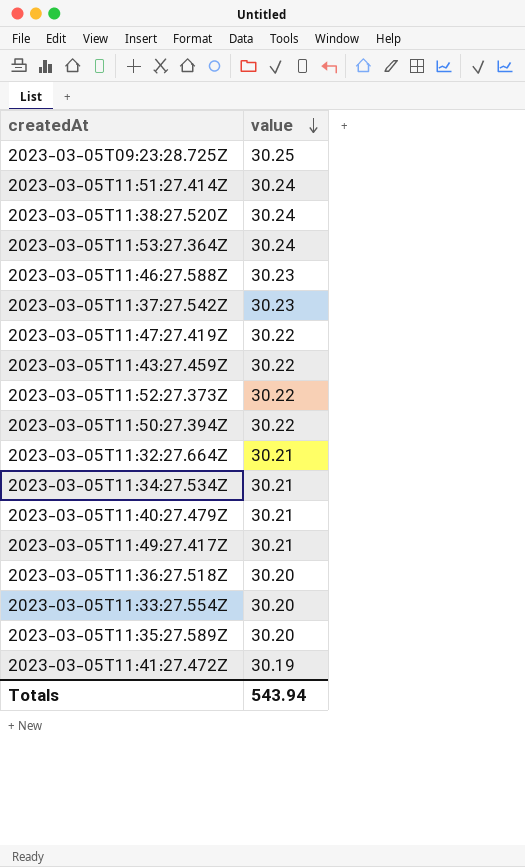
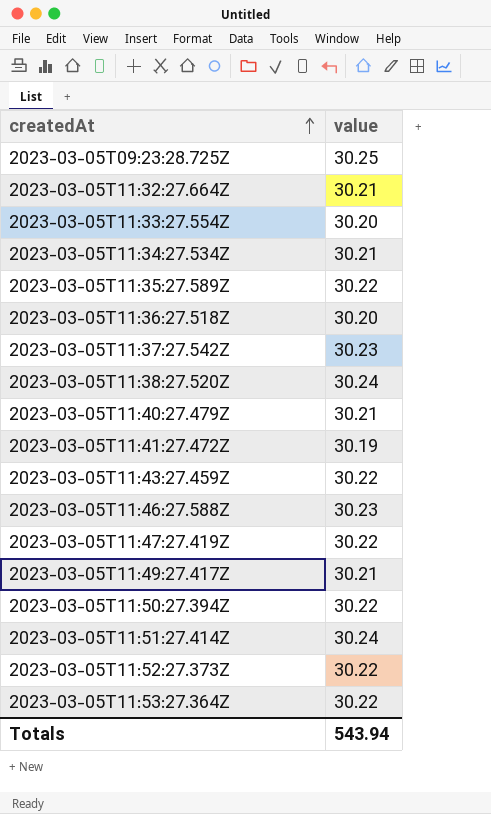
row order: value descending -> createdAt ascending
2023-03-05T11:35:27.589Z | value: 30.20 -> 30.22
2023-03-05T11:53:27.364Z | value: 30.24 -> 30.22

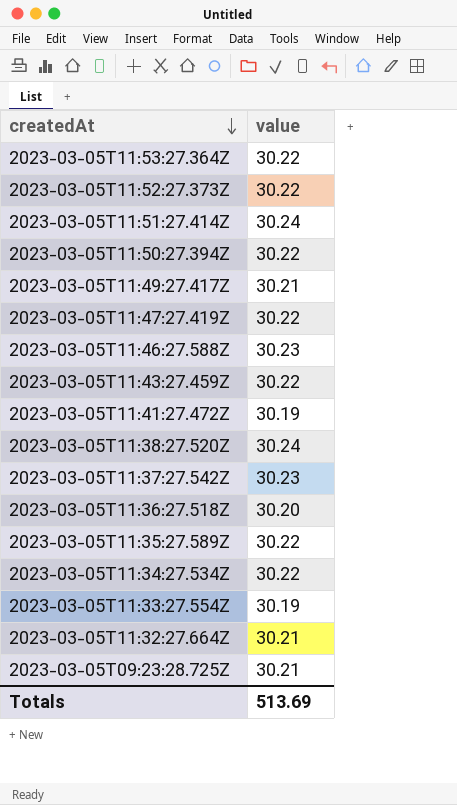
row order: createdAt ascending -> createdAt descending
row 2023-03-05T11:40:27.479Z: 30.21 -> none
2023-03-05T11:34:27.534Z | value: 30.21 -> 30.22
2023-03-05T11:33:27.554Z | value: 30.20 -> 30.19
2023-03-05T09:23:28.725Z | value: 30.25 -> 30.21
Totals | value: 543.94 -> 513.69

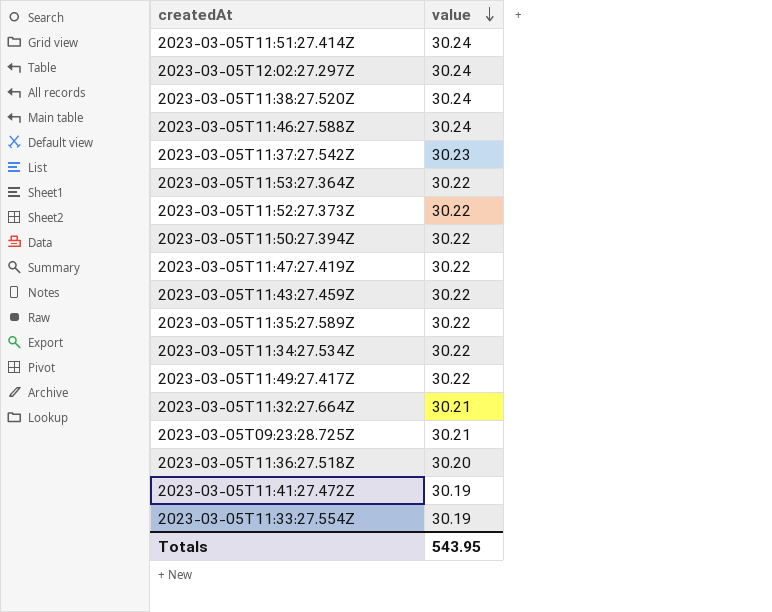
row order: createdAt descending -> value descending
row 2023-03-05T12:02:27.297Z: none -> 30.24
2023-03-05T11:46:27.588Z | value: 30.23 -> 30.24
2023-03-05T11:49:27.417Z | value: 30.21 -> 30.22
Totals | value: 513.69 -> 543.95

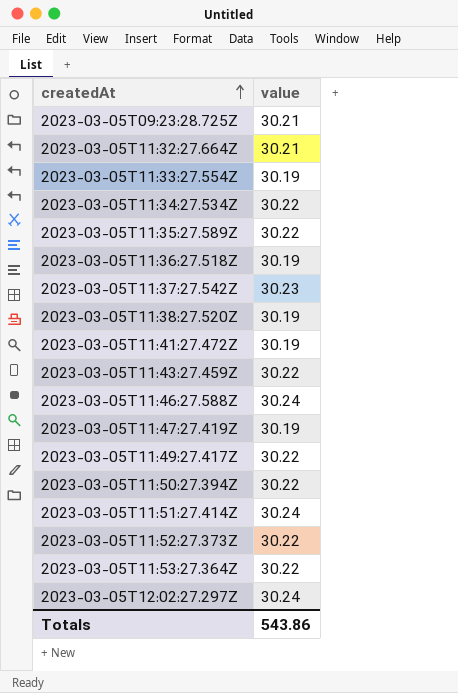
row order: value descending -> createdAt ascending
2023-03-05T11:36:27.518Z | value: 30.20 -> 30.19
2023-03-05T11:38:27.520Z | value: 30.24 -> 30.19
2023-03-05T11:47:27.419Z | value: 30.22 -> 30.19
Totals | value: 543.95 -> 543.86

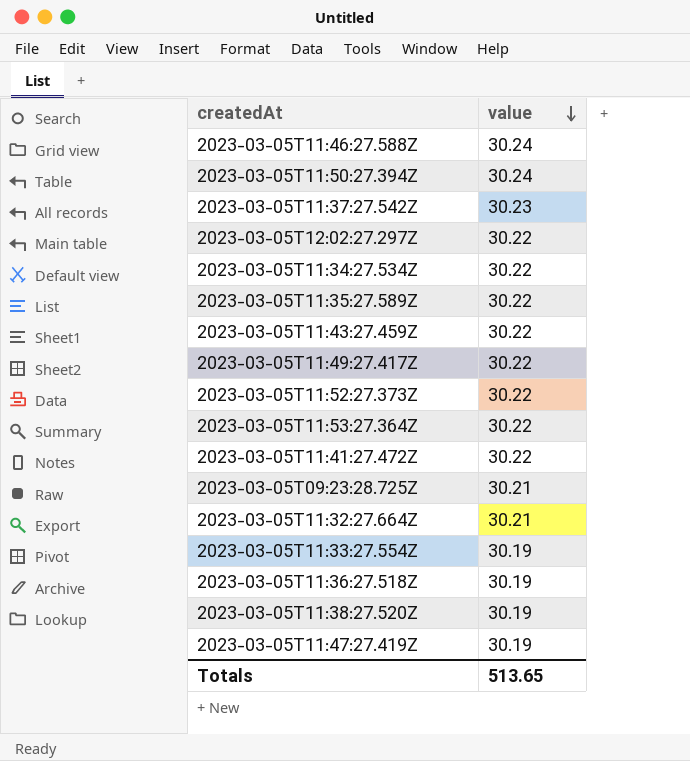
row order: createdAt ascending -> value descending
row 2023-03-05T11:51:27.414Z: 30.24 -> none
2023-03-05T11:50:27.394Z | value: 30.22 -> 30.24
2023-03-05T12:02:27.297Z | value: 30.24 -> 30.22
2023-03-05T11:41:27.472Z | value: 30.19 -> 30.22
Totals | value: 543.86 -> 513.65

